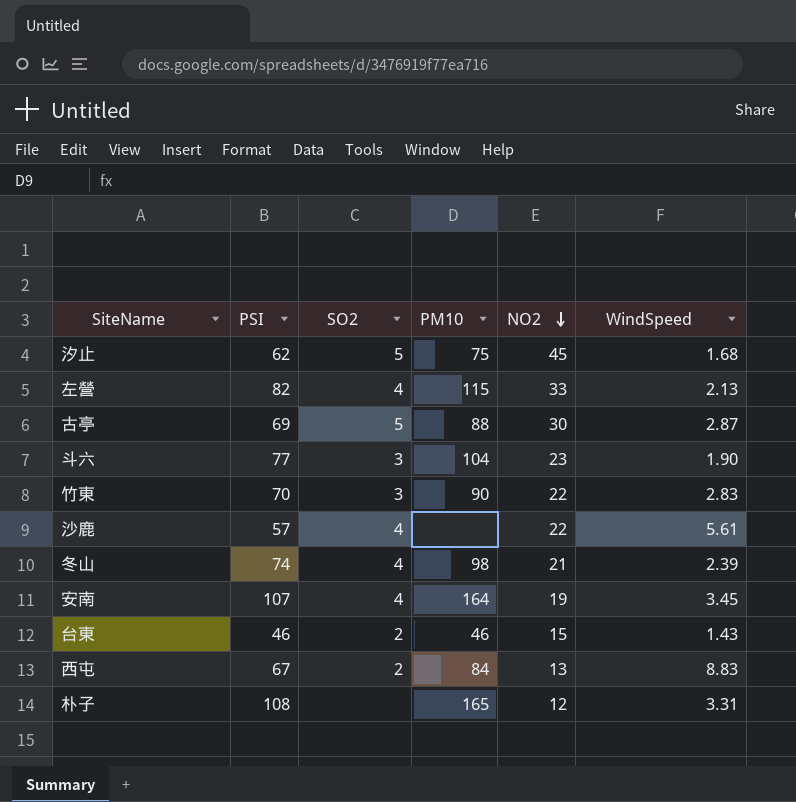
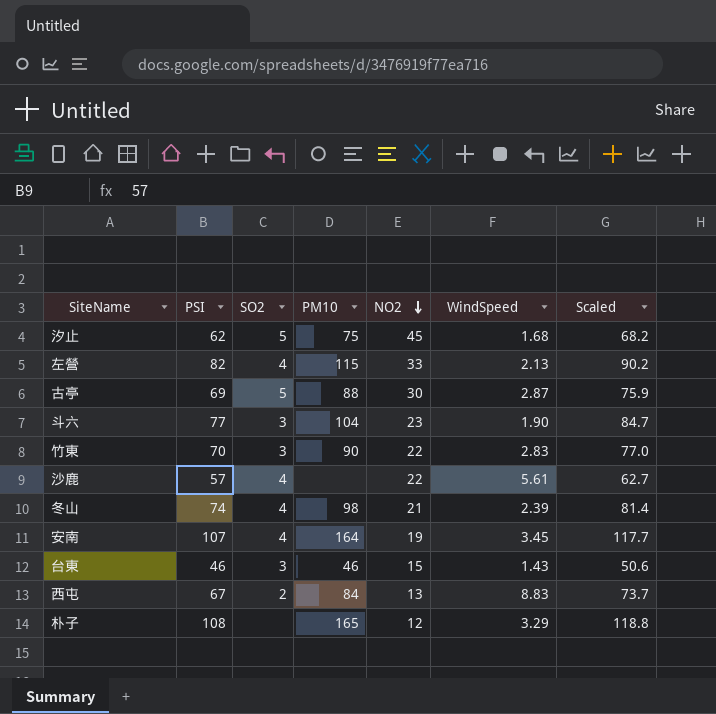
column Scaled | formula: none -> [PSI] * 1.1
台東 | SO2: 2 -> 3
朴子 | WindSpeed: 3.31 -> 3.29

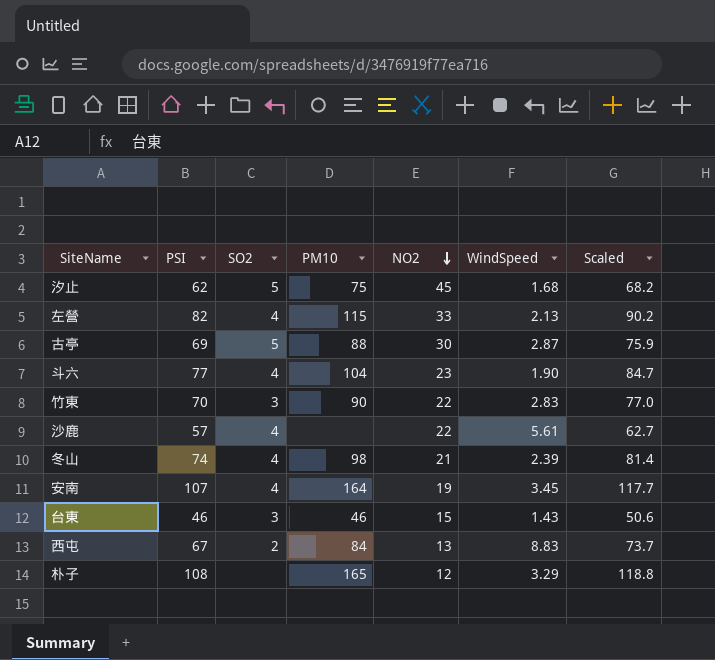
斗六 | SO2: 3 -> 4

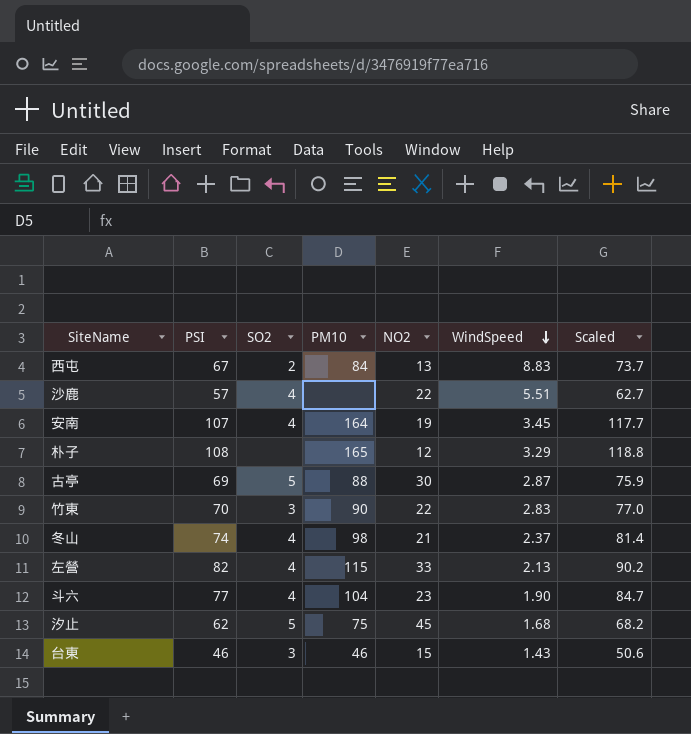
row order: NO2 descending -> WindSpeed descending
沙鹿 | WindSpeed: 5.61 -> 5.51
冬山 | WindSpeed: 2.39 -> 2.37

